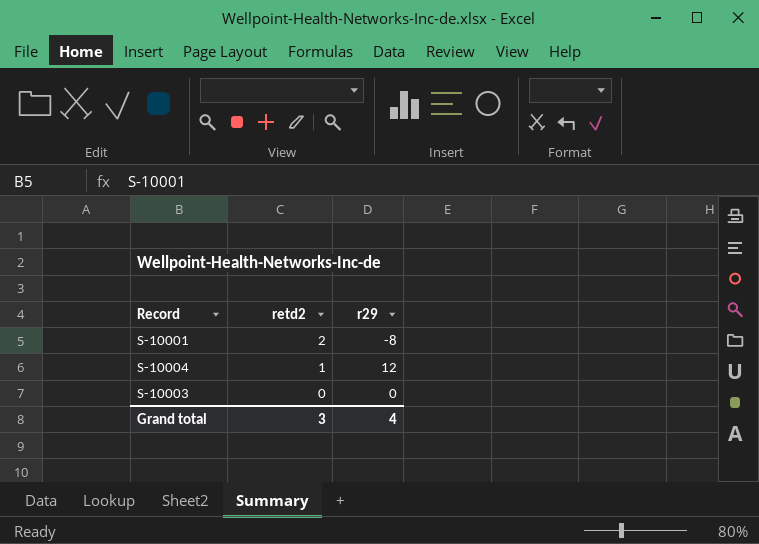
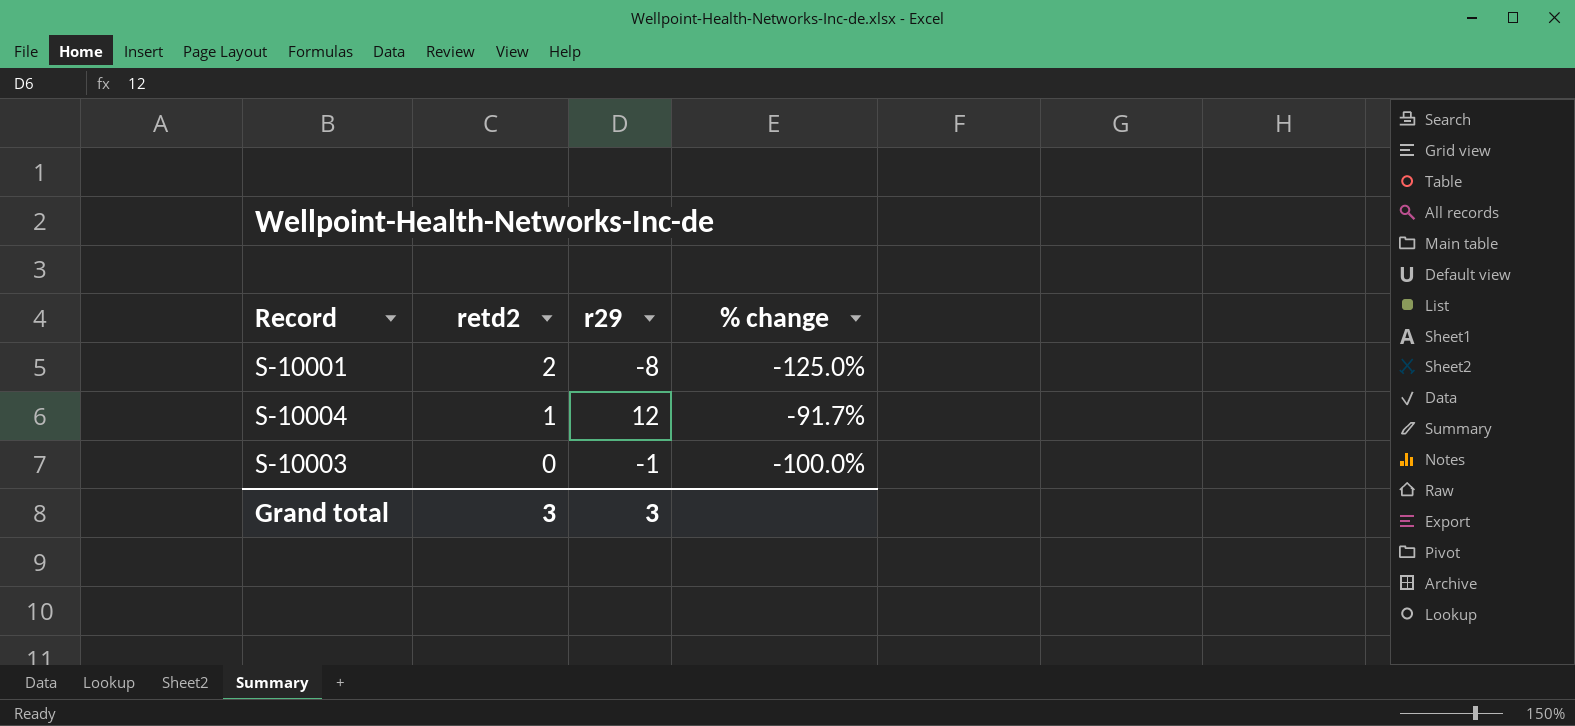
column % change | formula: none -> ([retd2] - [r29]) / [r29]
S-10003 | r29: 0 -> -1
Grand total | r29: 4 -> 3

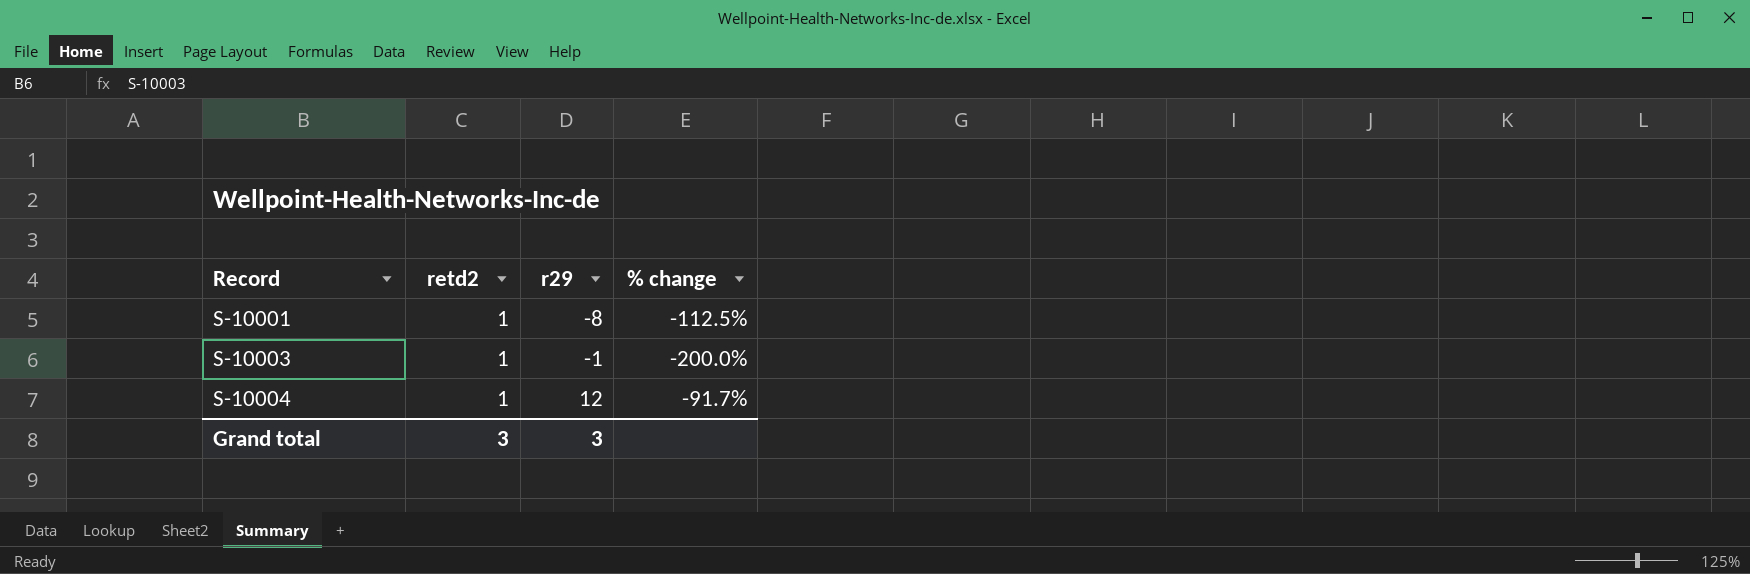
row order: retd2 descending -> Record ascending
S-10001 | retd2: 2 -> 1
S-10001 | % change: -125.0% -> -112.5%
S-10003 | retd2: 0 -> 1
S-10003 | % change: -100.0% -> -200.0%

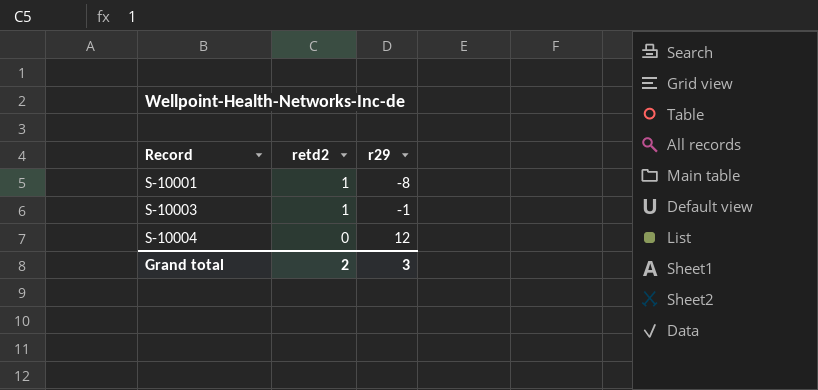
column % change | formula: ([retd2] - [r29]) / [r29] -> none
S-10004 | retd2: 1 -> 0
Grand total | retd2: 3 -> 2

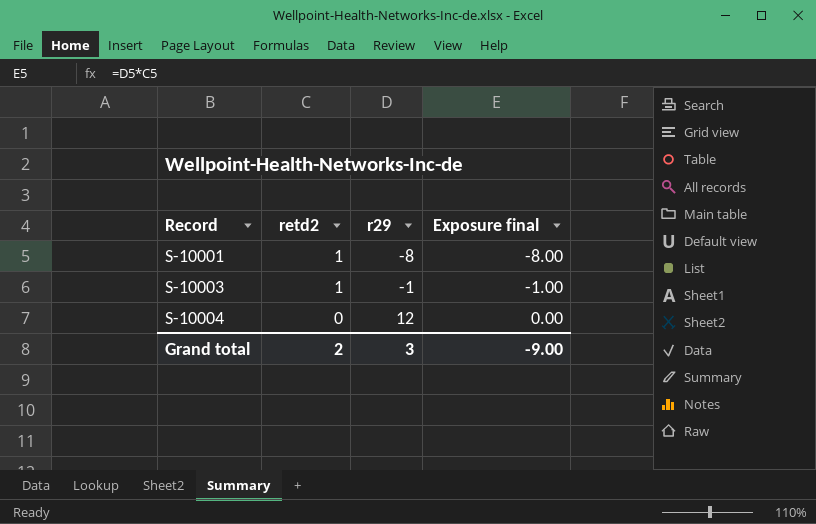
column Exposure final | formula: none -> [retd2] * [r29]

